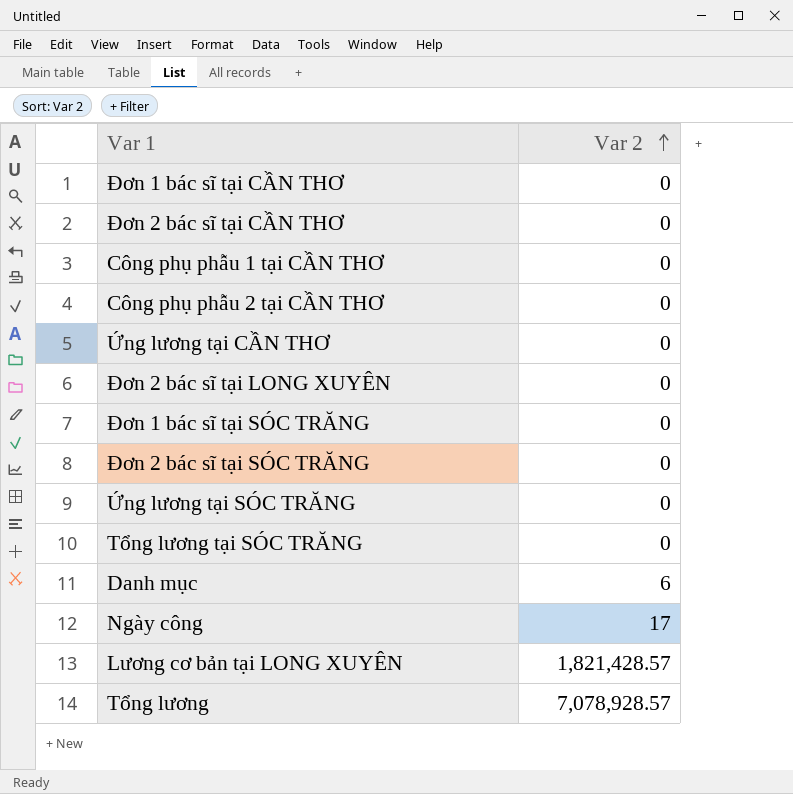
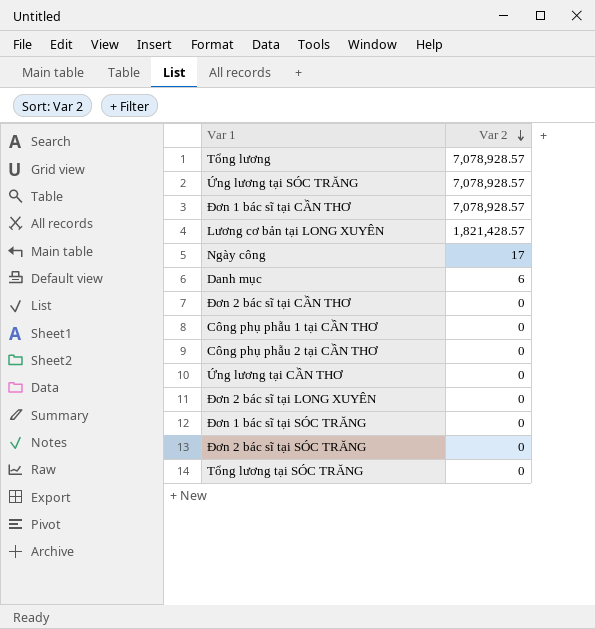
row order: Var 2 ascending -> Var 2 descending
Ứng lương tại SÓC TRĂNG | Var 2: 0 -> 7,078,928.57
Đơn 1 bác sĩ tại CẦN THƠ | Var 2: 0 -> 7,078,928.57

